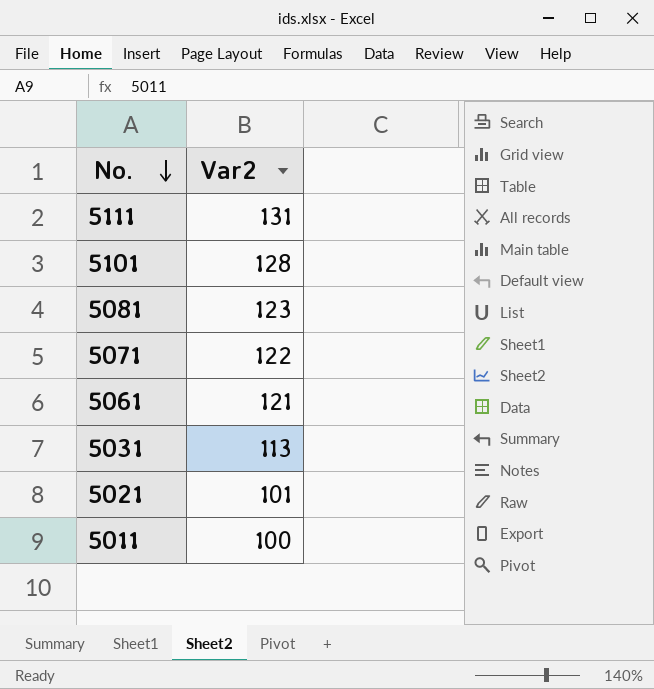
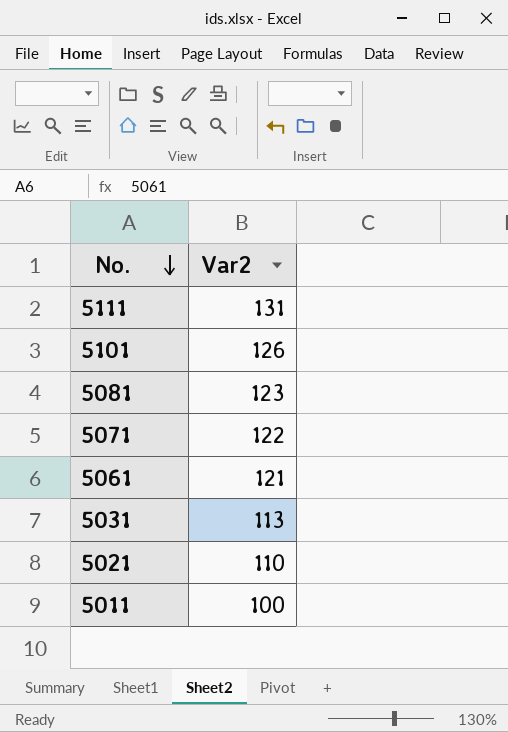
5101 | Var2: 128 -> 126
5021 | Var2: 101 -> 110

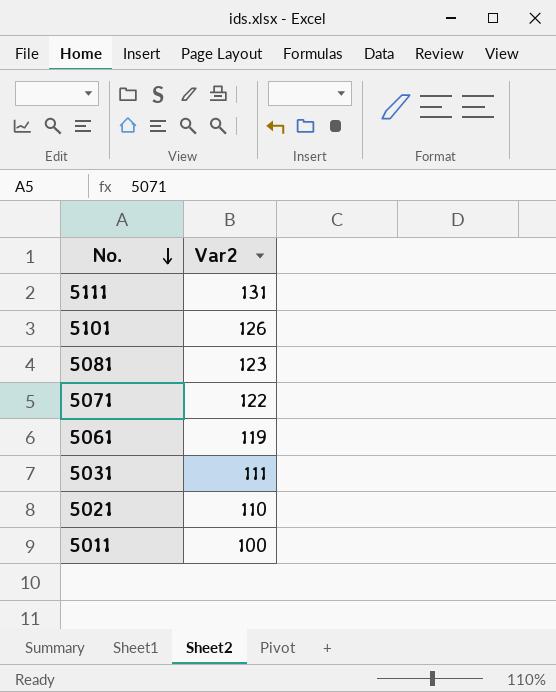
5061 | Var2: 121 -> 119
5031 | Var2: 113 -> 111

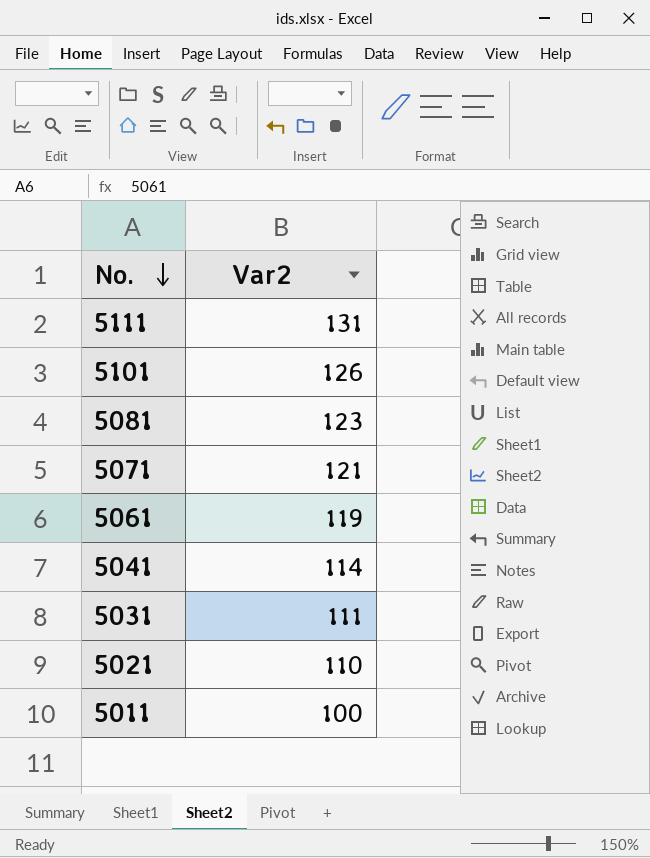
5071 | Var2: 122 -> 121
row 5041: none -> 114

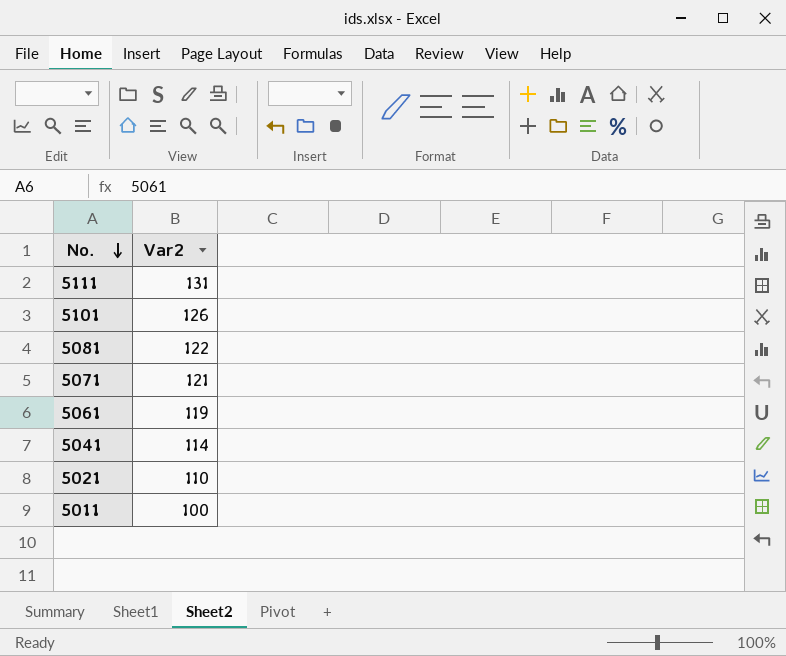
row 5031: 111 -> none
5081 | Var2: 123 -> 122

